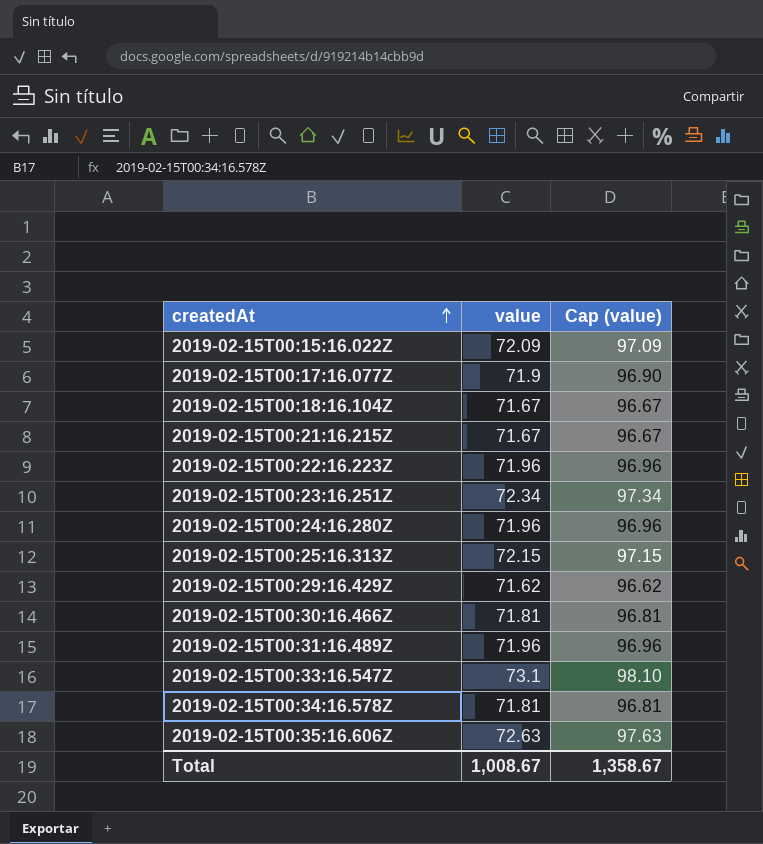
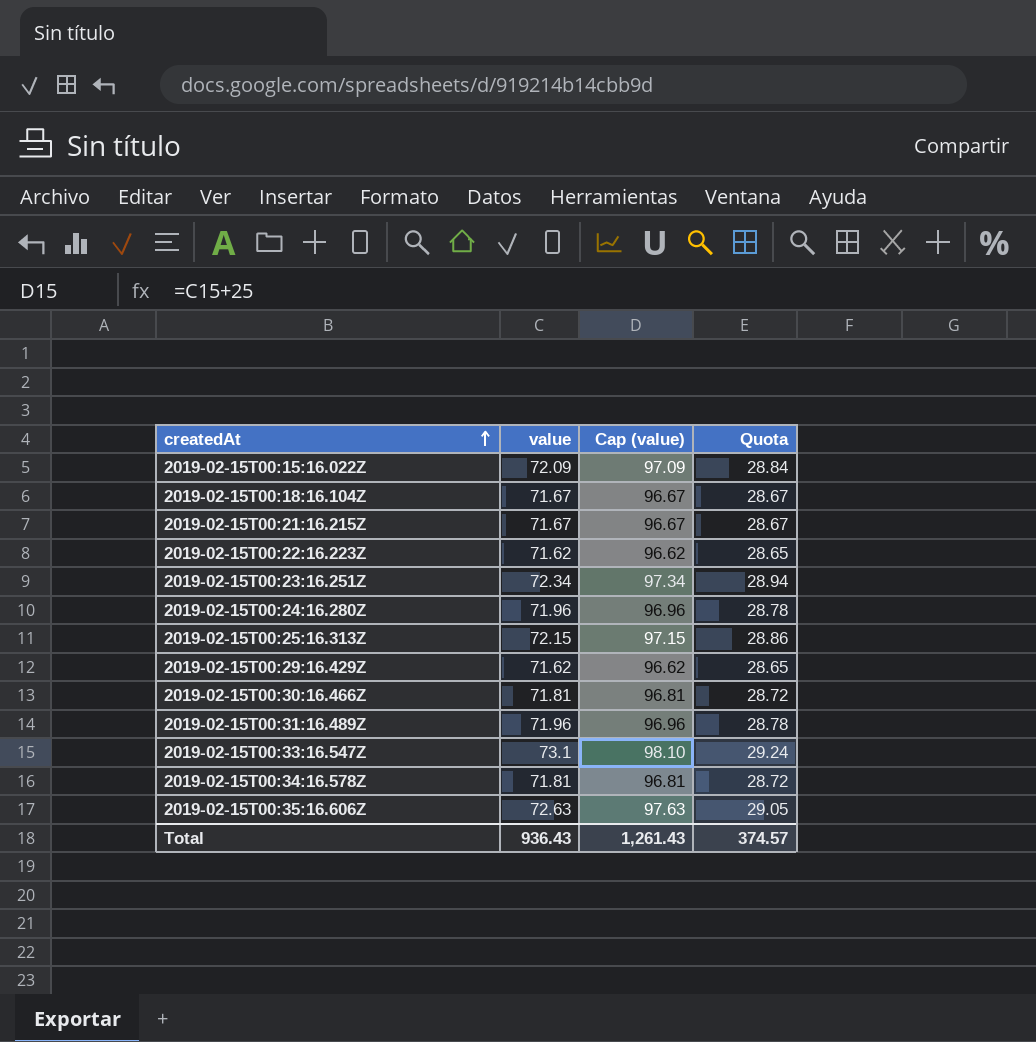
column Quota | formula: none -> [value] * 0.4
row 2019-02-15T00:17:16.077Z: 71.9 | 96.90 -> none
2019-02-15T00:22:16.223Z | value: 71.96 -> 71.62
2019-02-15T00:22:16.223Z | Cap (value): 96.96 -> 96.62
Total | value: 1,008.67 -> 936.43
Total | Cap (value): 1,358.67 -> 1,261.43

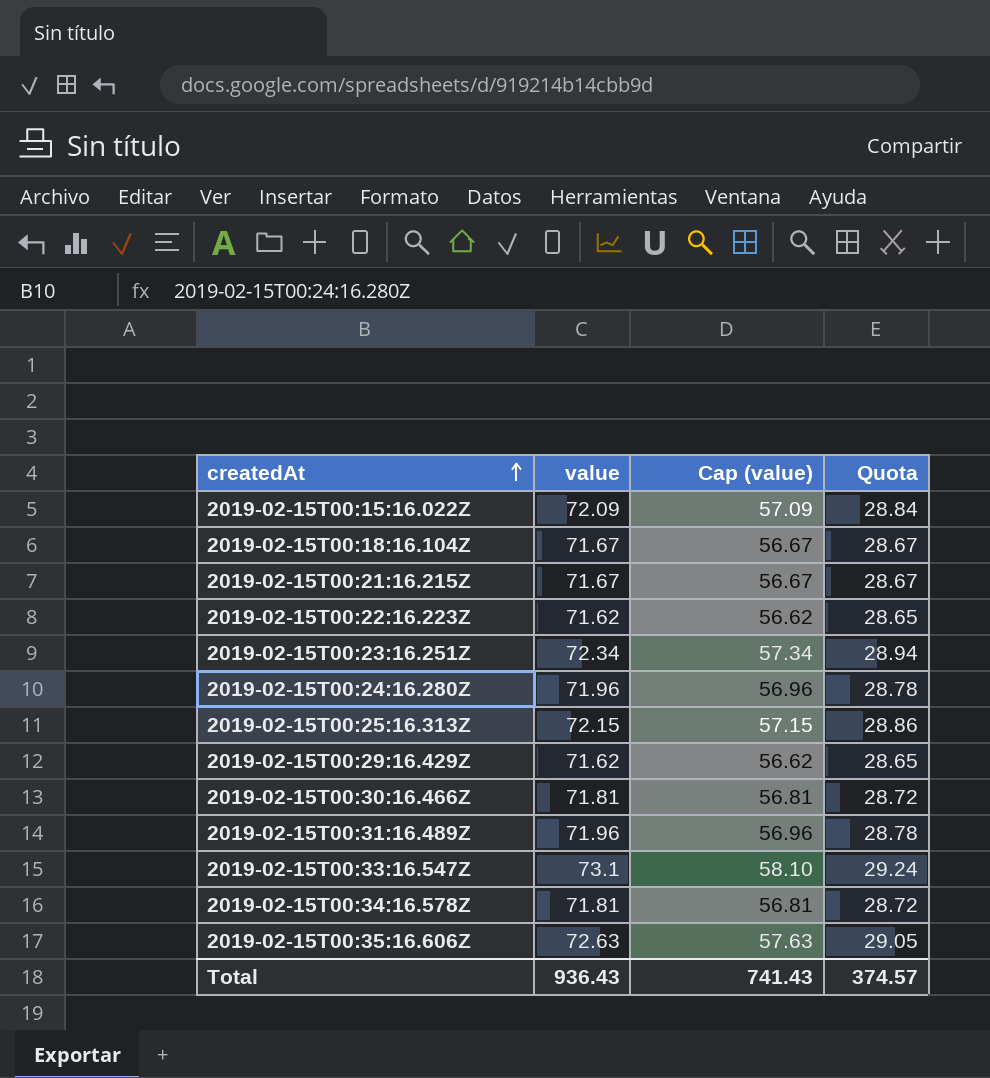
column Cap (value) | formula: [value] + 25 -> [value] - 15
Total | Cap (value): 1,261.43 -> 741.43

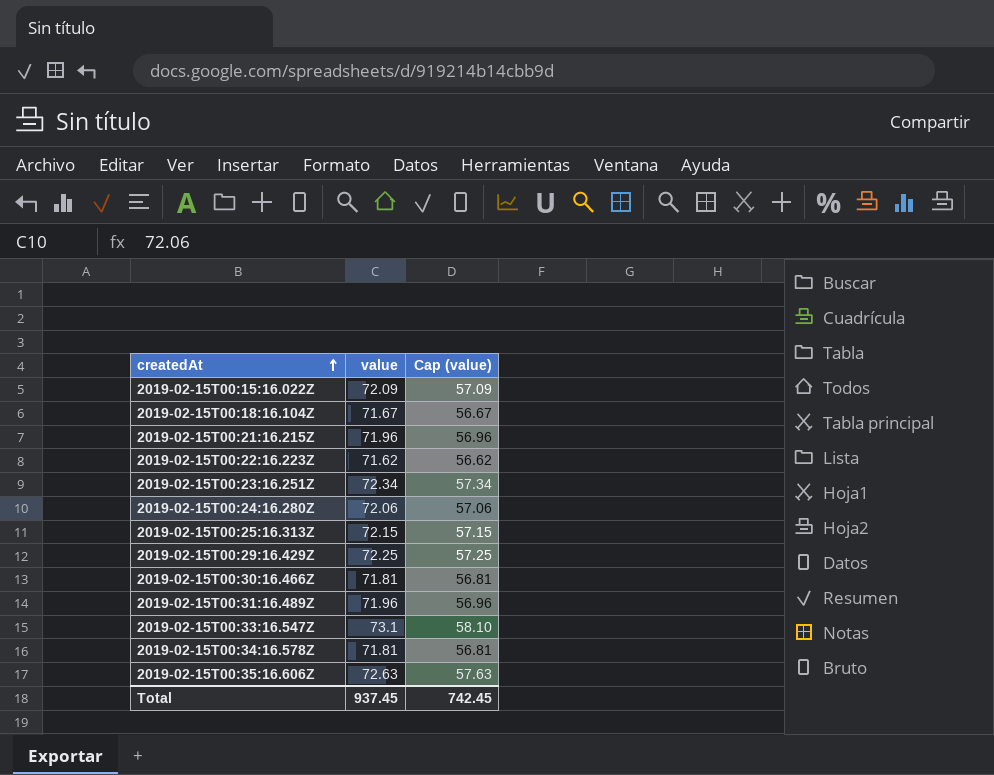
column Quota | formula: [value] * 0.4 -> none
2019-02-15T00:21:16.215Z | value: 71.67 -> 71.96
2019-02-15T00:21:16.215Z | Cap (value): 56.67 -> 56.96
2019-02-15T00:24:16.280Z | value: 71.96 -> 72.06
2019-02-15T00:24:16.280Z | Cap (value): 56.96 -> 57.06
2019-02-15T00:29:16.429Z | value: 71.62 -> 72.25
2019-02-15T00:29:16.429Z | Cap (value): 56.62 -> 57.25
Total | value: 936.43 -> 937.45
Total | Cap (value): 741.43 -> 742.45

